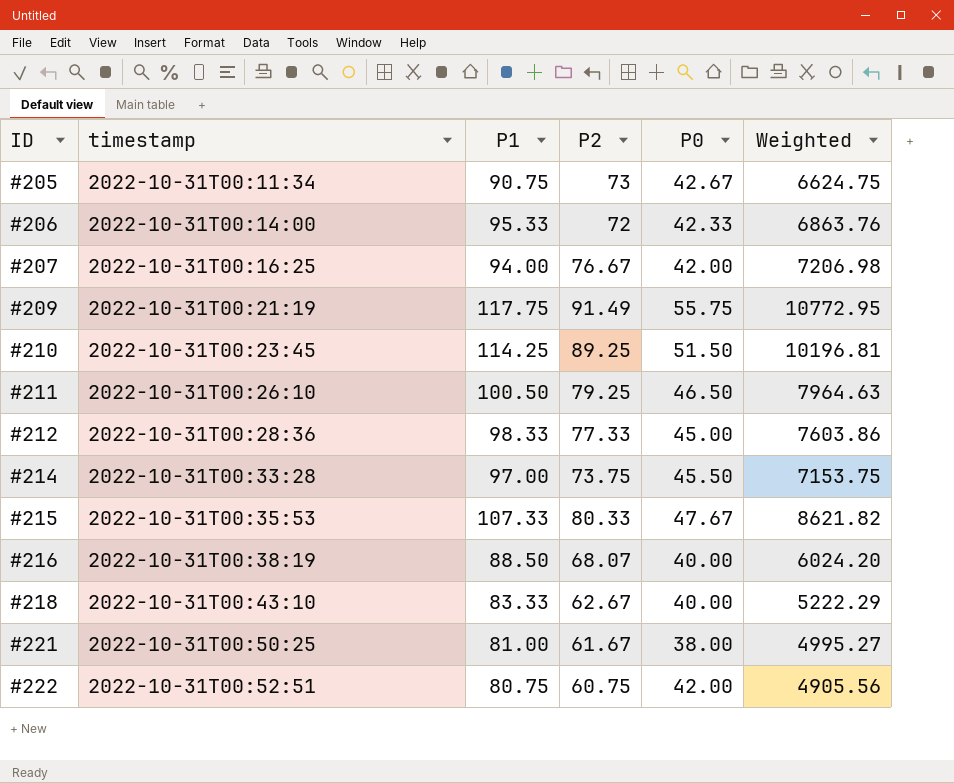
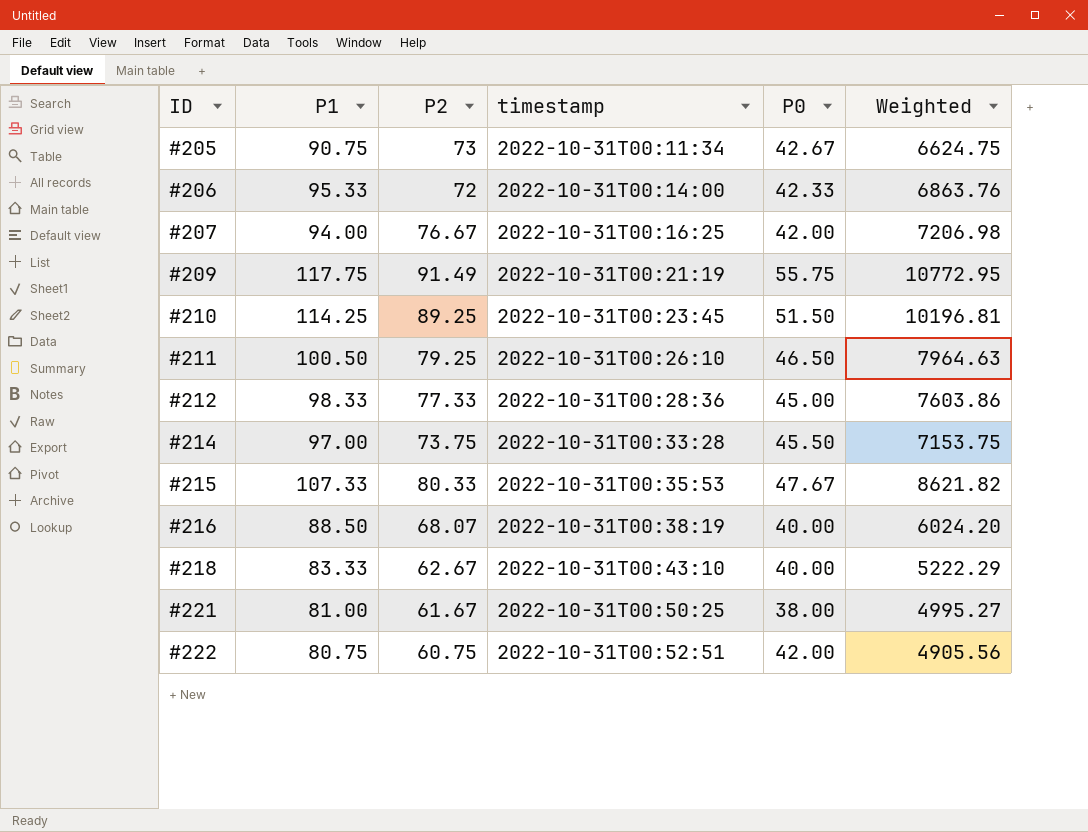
column timestamp | position: 2 -> 4

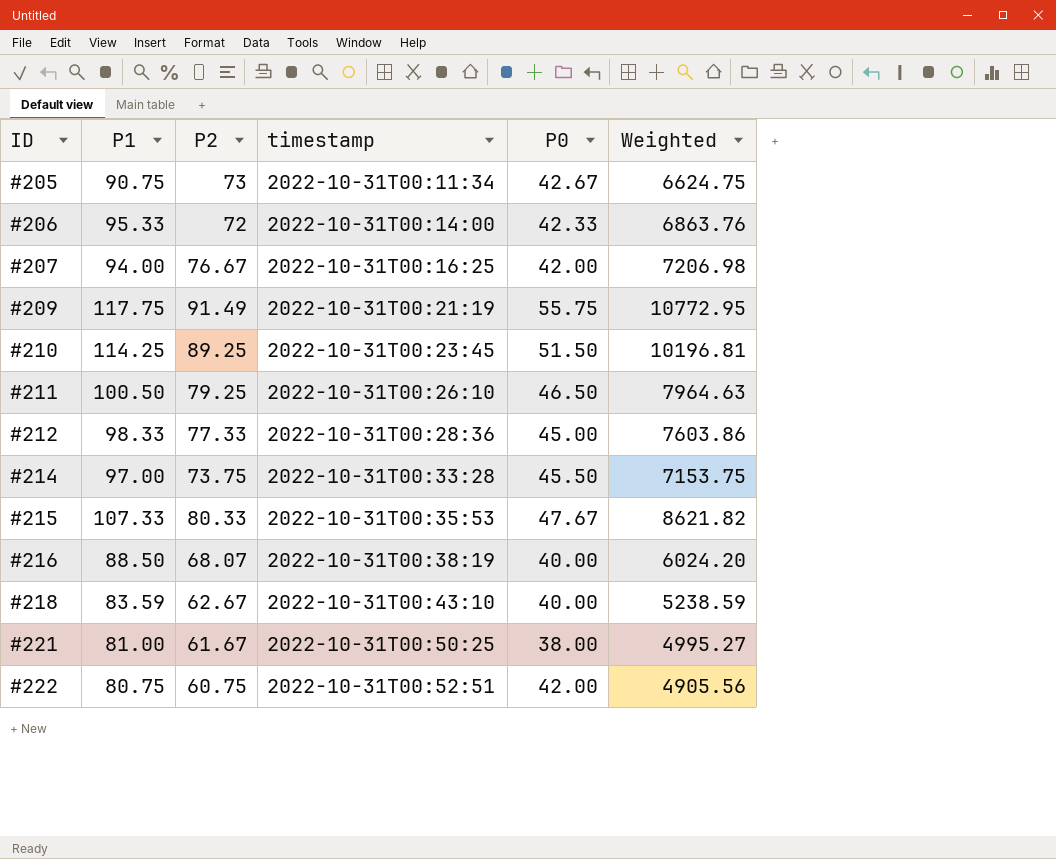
#218 | P1: 83.33 -> 83.59
#218 | Weighted: 5222.29 -> 5238.59

